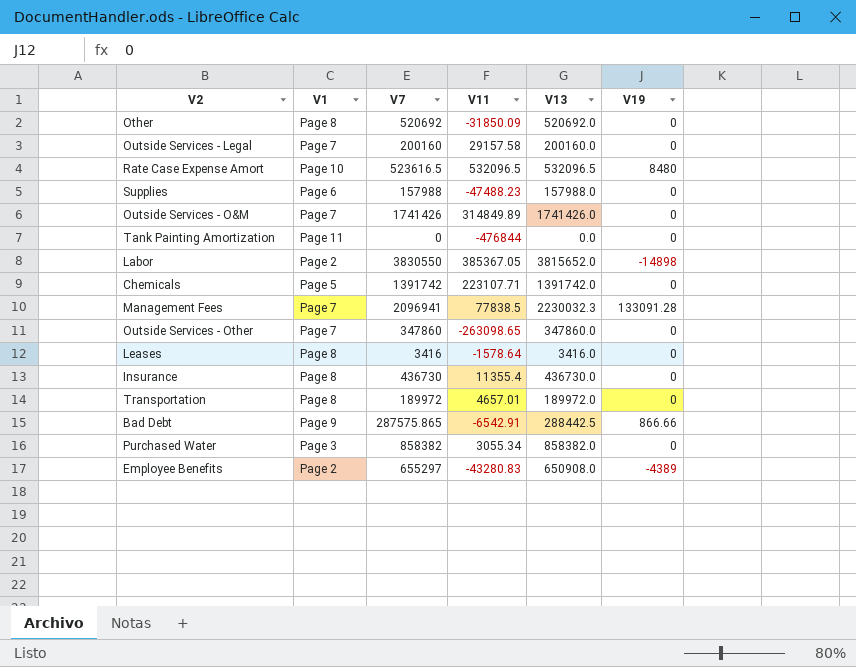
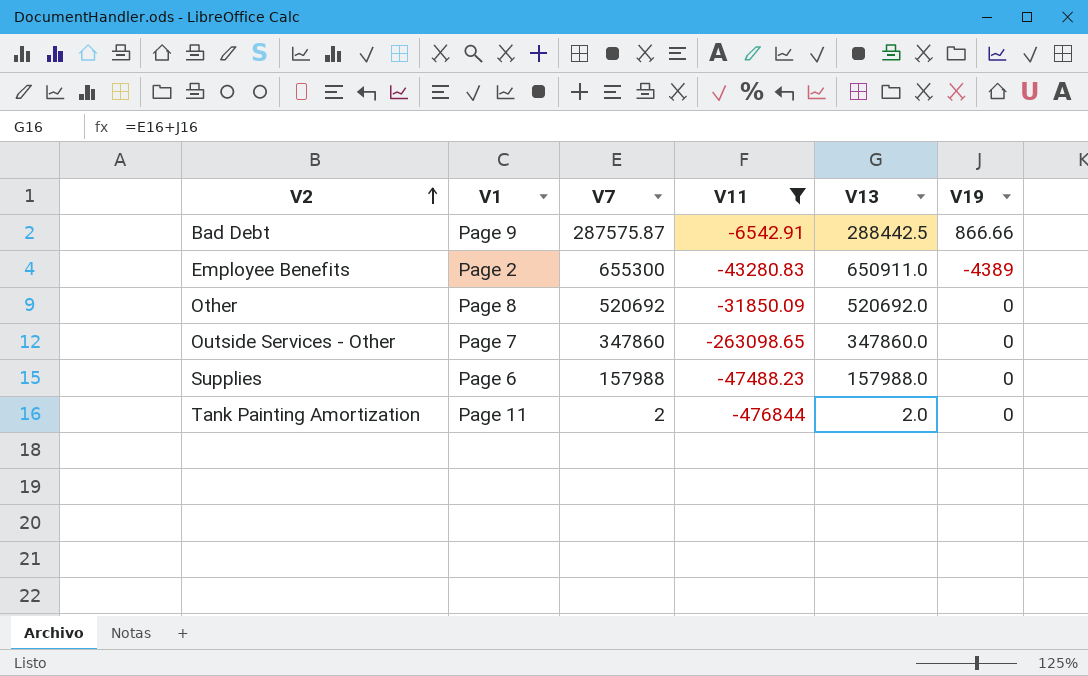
filter: none -> V11 <= -6542.91
row order: none -> V2 ascending
Bad Debt | V7: 287575.865 -> 287575.87
Employee Benefits | V7: 655297 -> 655300
Employee Benefits | V13: 650908.0 -> 650911.0
Tank Painting Amortization | V7: 0 -> 2
Tank Painting Amortization | V13: 0.0 -> 2.0

